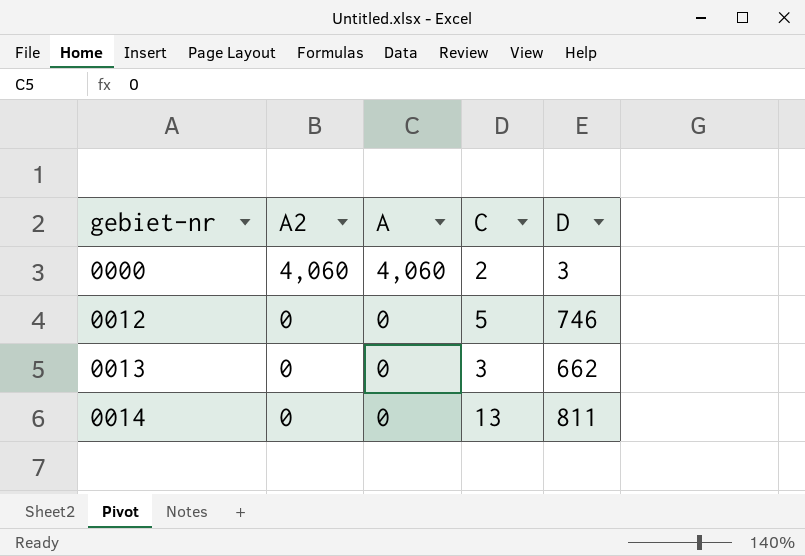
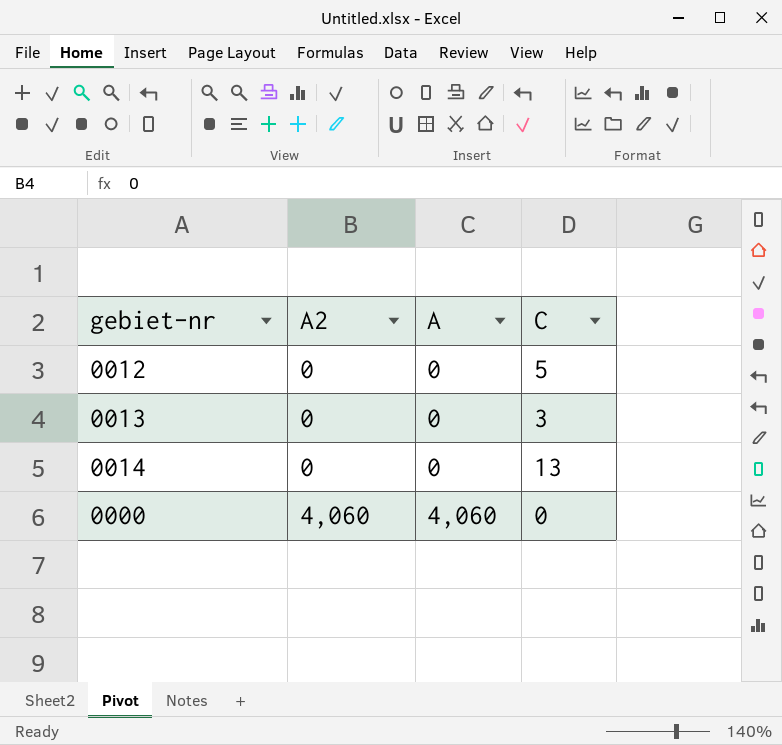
row order: gebiet-nr ascending -> A2 ascending
column D | position: 5 -> none
0000 | C: 2 -> 0

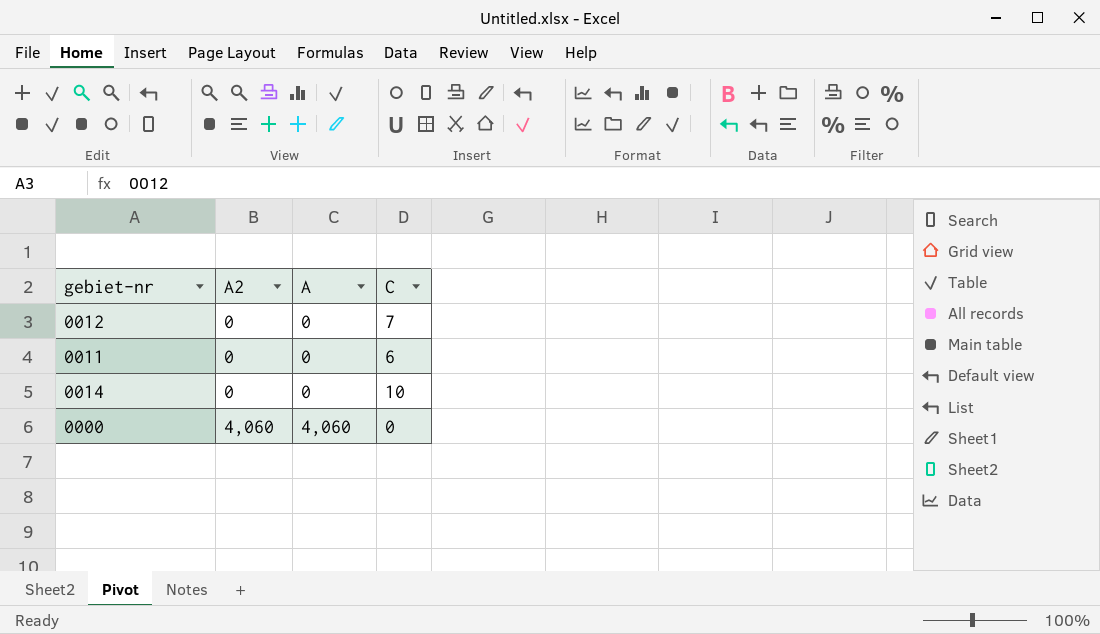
row 0013: 0 | 0 | 3 -> none
0012 | C: 5 -> 7
row 0011: none -> 0 | 0 | 6
0014 | C: 13 -> 10

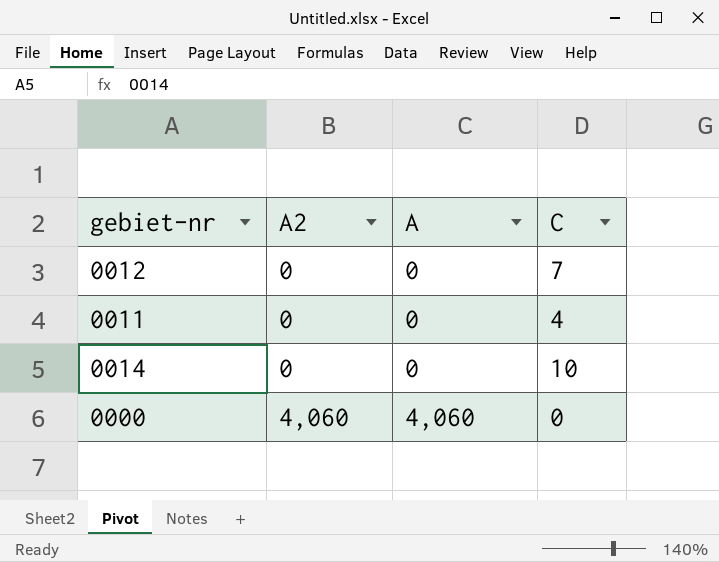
0011 | C: 6 -> 4

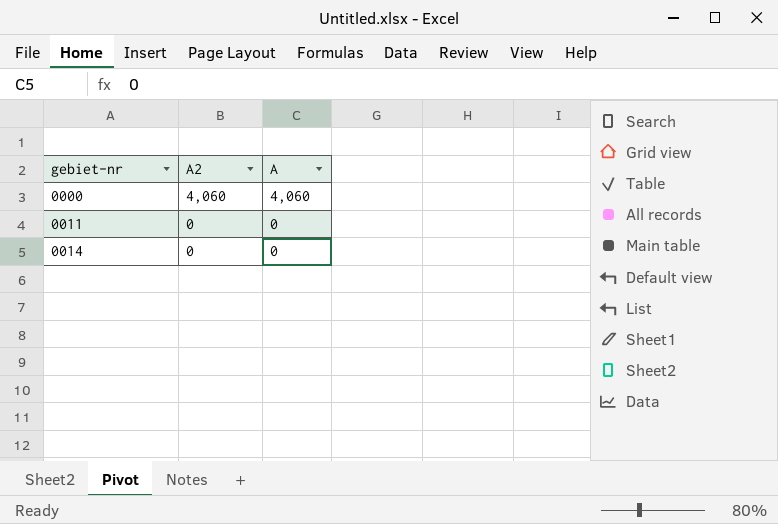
row order: A2 ascending -> gebiet-nr ascending
column C | position: 4 -> none
row 0012: 0 | 0 | 7 -> none

